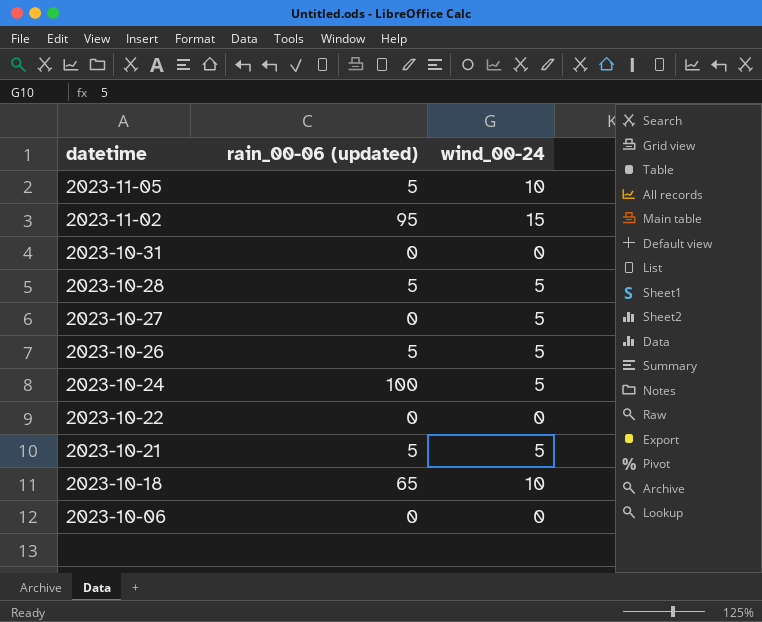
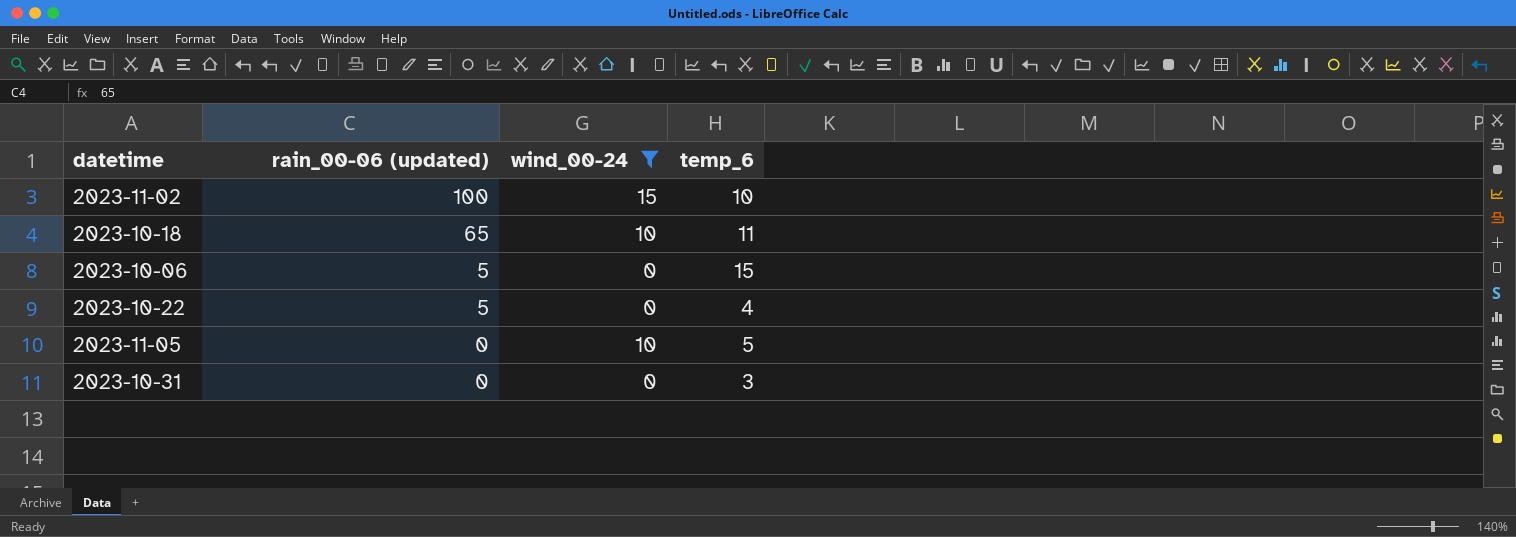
filter: none -> wind_00-24 != 5
row order: datetime descending -> rain_00-06 (updated) descending
column temp_6 | position: none -> 4
2023-11-02 | rain_00-06 (updated): 95 -> 100
2023-10-06 | rain_00-06 (updated): 0 -> 5
2023-10-22 | rain_00-06 (updated): 0 -> 5
2023-11-05 | rain_00-06 (updated): 5 -> 0

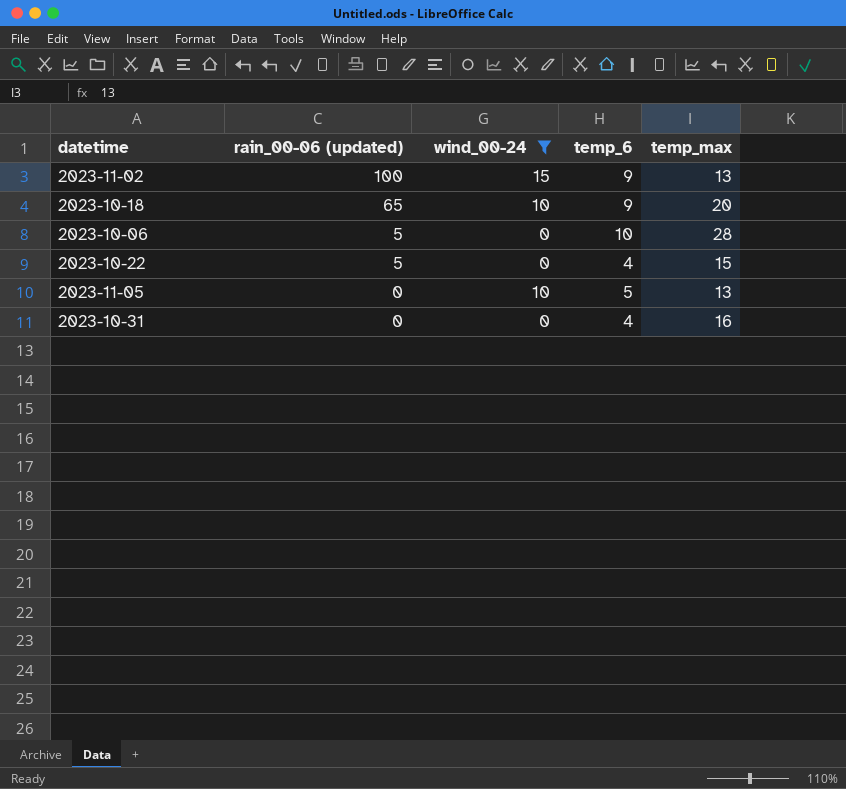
column temp_max | position: none -> 5
2023-11-02 | temp_6: 10 -> 9
2023-10-18 | temp_6: 11 -> 9
2023-10-06 | temp_6: 15 -> 10
2023-10-31 | temp_6: 3 -> 4

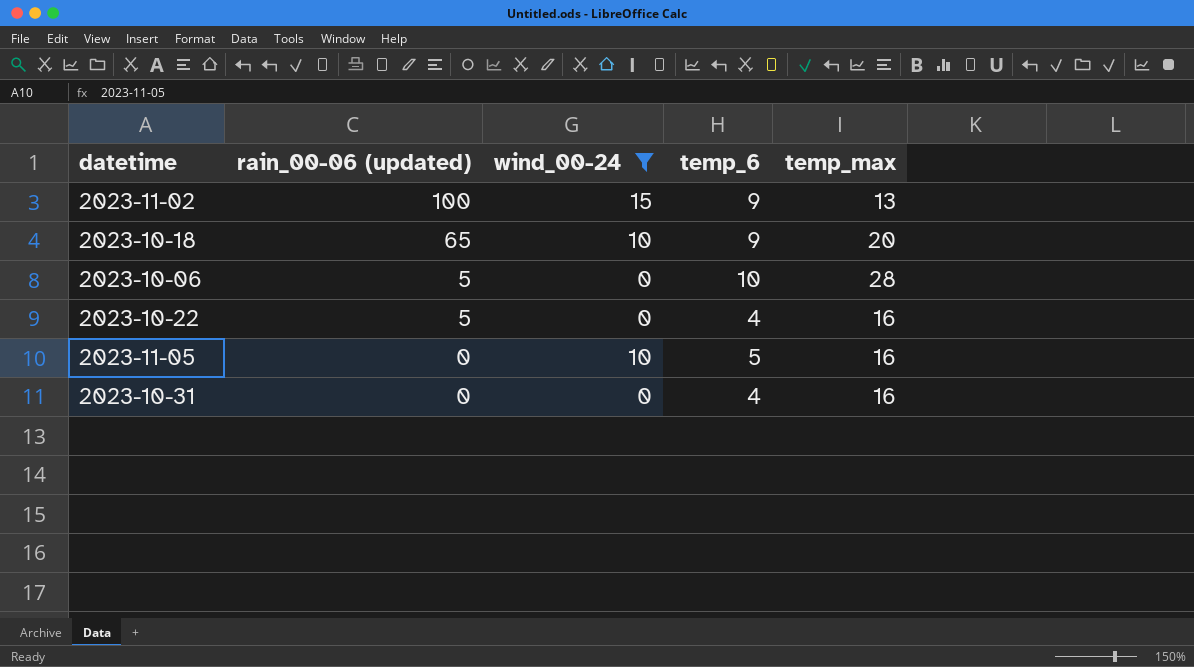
2023-10-22 | temp_max: 15 -> 16
2023-11-05 | temp_max: 13 -> 16

